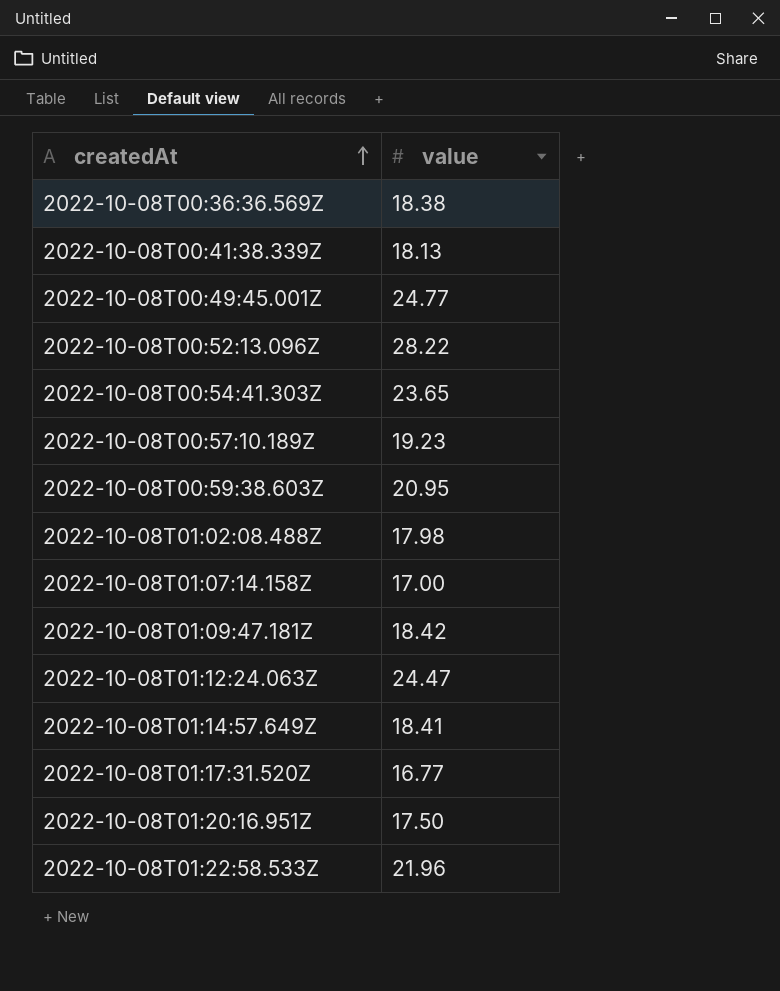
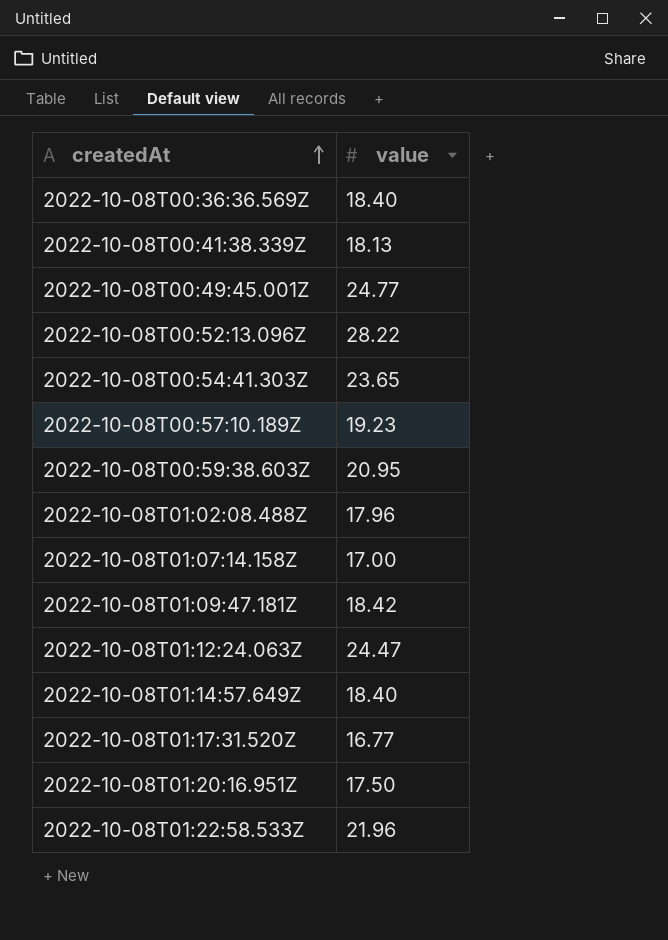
2022-10-08T00:36:36.569Z | value: 18.38 -> 18.40
2022-10-08T01:02:08.488Z | value: 17.98 -> 17.96
2022-10-08T01:14:57.649Z | value: 18.41 -> 18.40

